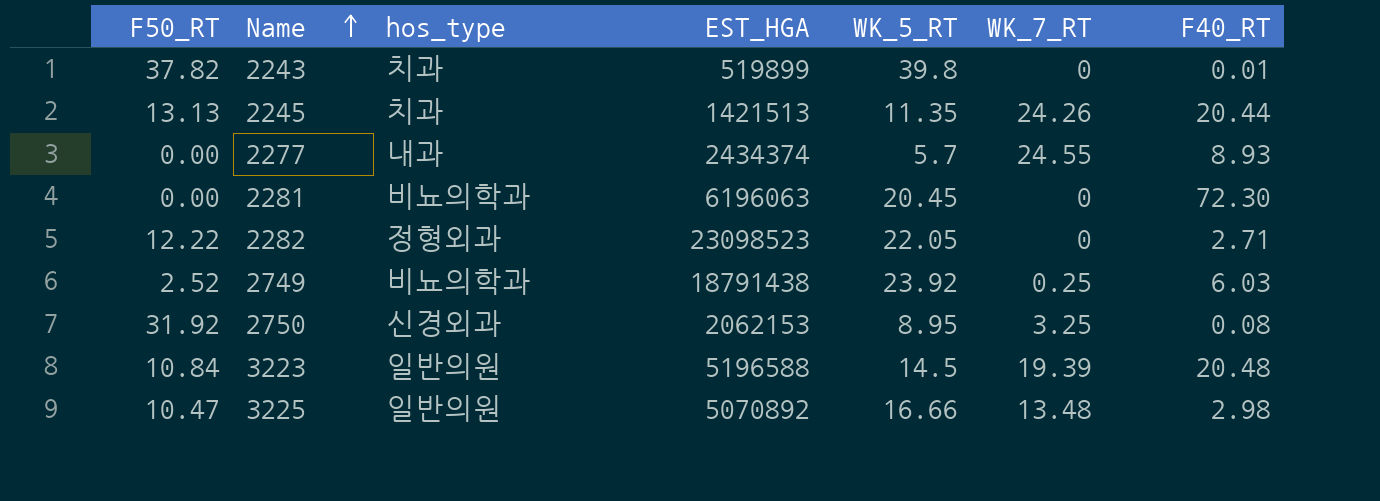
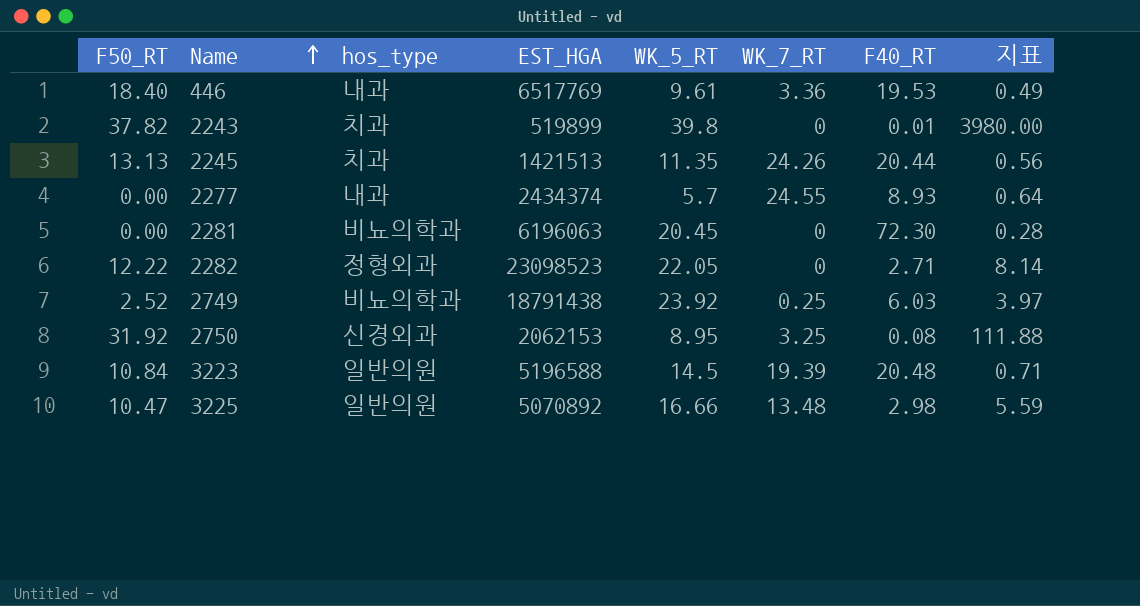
column 지표 | formula: none -> [WK_5_RT] / [F40_RT]
row 446: none -> 18.40 | 내과 | 6517769 | 9.61 | 3.36 | 19.53 | 0.49

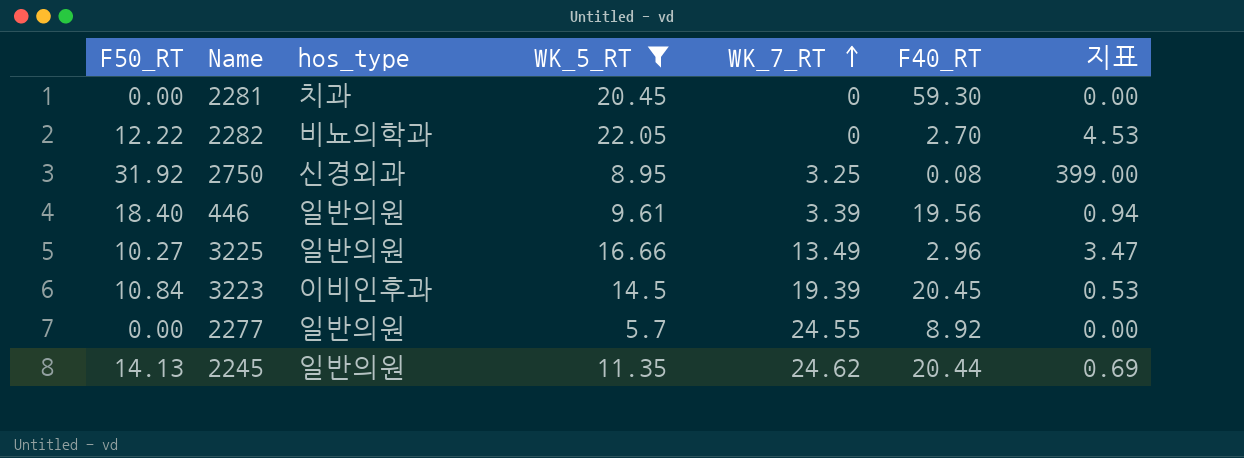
filter: none -> WK_5_RT <= 22.05
row order: Name ascending -> WK_7_RT ascending
column EST_HGA | position: 4 -> none
column 지표 | formula: [WK_5_RT] / [F40_RT] -> [F50_RT] / [F40_RT]
2281 | hos_type: 비뇨의학과 -> 치과
2281 | F40_RT: 72.30 -> 59.30
2282 | hos_type: 정형외과 -> 비뇨의학과
2282 | F40_RT: 2.71 -> 2.70
446 | hos_type: 내과 -> 일반의원
446 | WK_7_RT: 3.36 -> 3.39
446 | F40_RT: 19.53 -> 19.56
3225 | F50_RT: 10.47 -> 10.27
3225 | WK_7_RT: 13.48 -> 13.49
3225 | F40_RT: 2.98 -> 2.96
3223 | hos_type: 일반의원 -> 이비인후과
3223 | F40_RT: 20.48 -> 20.45
2277 | hos_type: 내과 -> 일반의원
2277 | F40_RT: 8.93 -> 8.92
2245 | F50_RT: 13.13 -> 14.13
2245 | hos_type: 치과 -> 일반의원
2245 | WK_7_RT: 24.26 -> 24.62

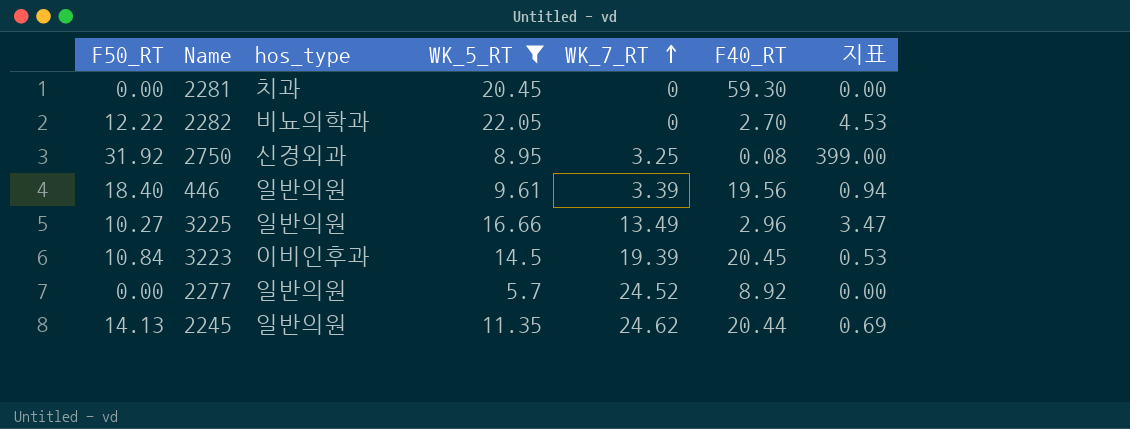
2277 | WK_7_RT: 24.55 -> 24.52

